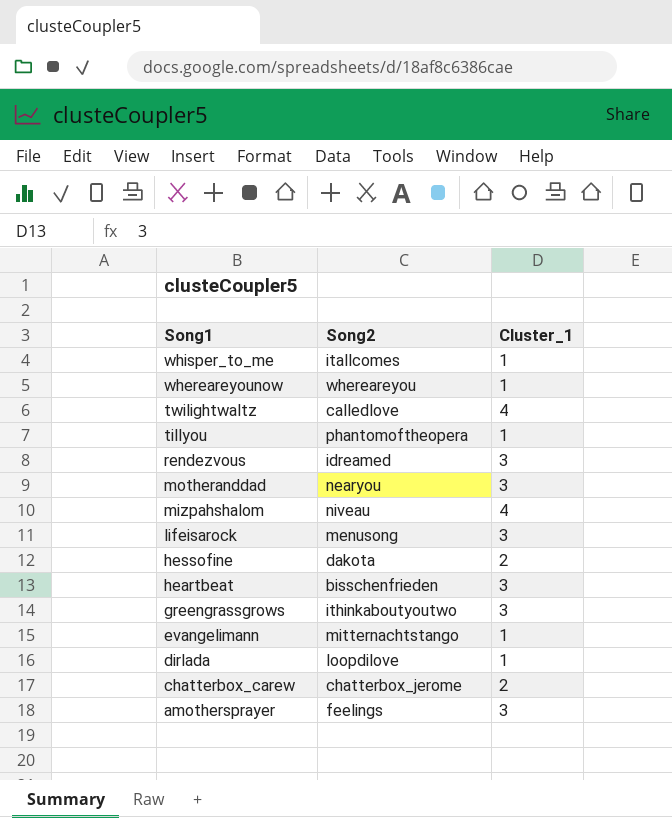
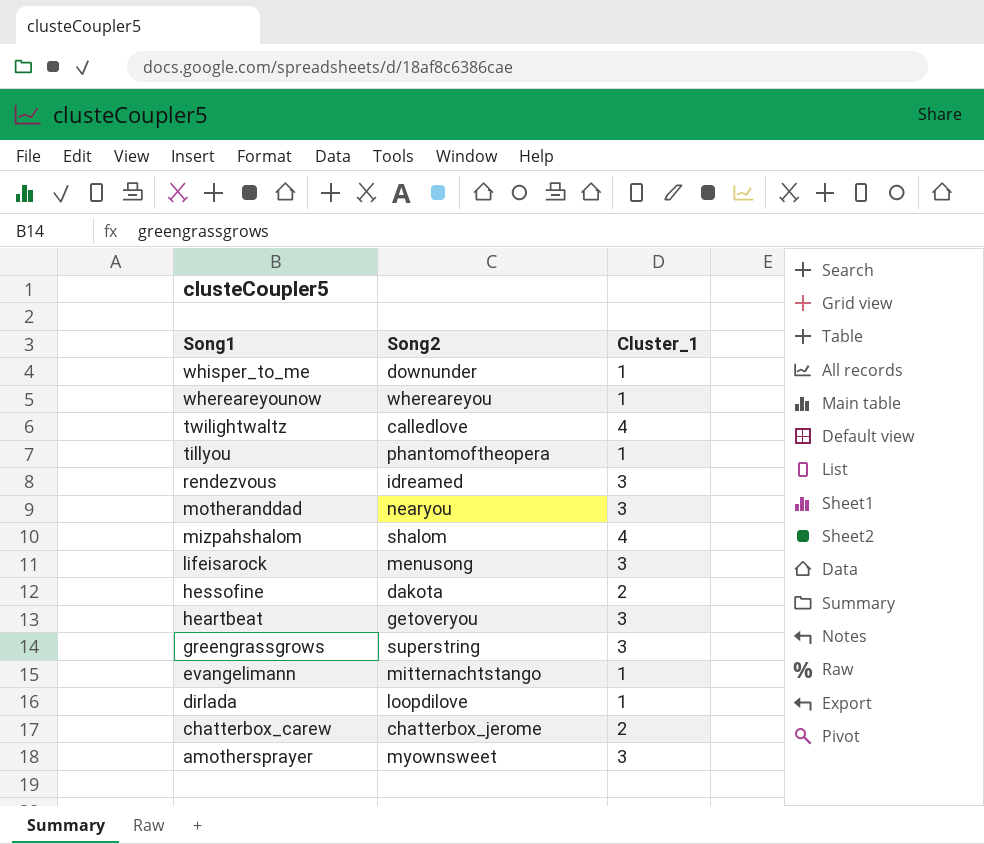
whisper_to_me | Song2: itallcomes -> downunder
mizpahshalom | Song2: niveau -> shalom
heartbeat | Song2: bisschenfrieden -> getoveryou
greengrassgrows | Song2: ithinkaboutyoutwo -> superstring
amothersprayer | Song2: feelings -> myownsweet

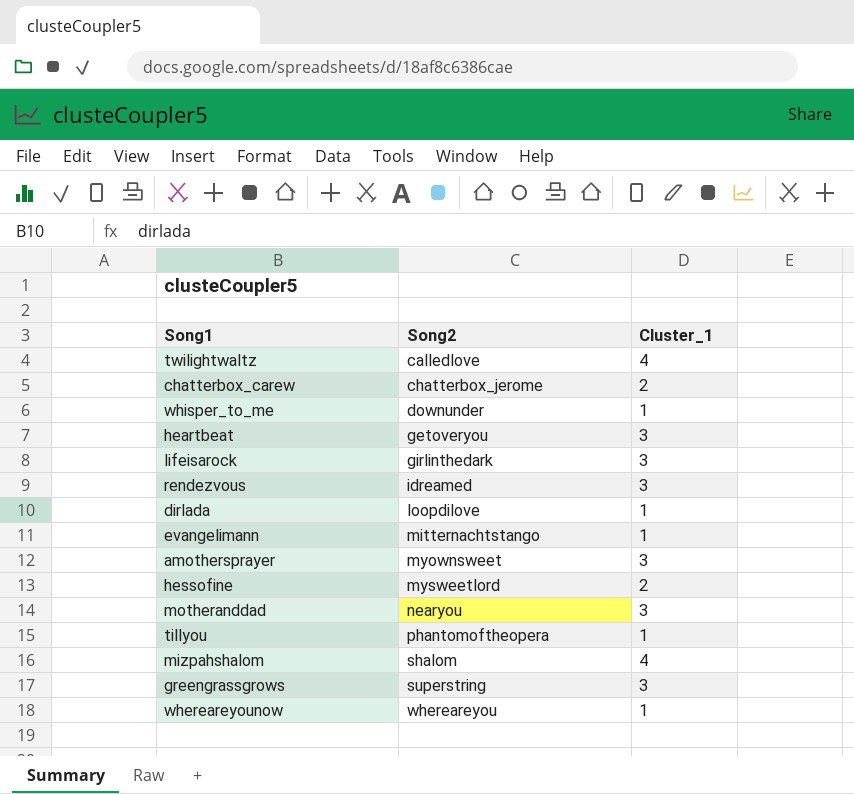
row order: Song1 descending -> Song2 ascending
lifeisarock | Song2: menusong -> girlinthedark
hessofine | Song2: dakota -> mysweetlord

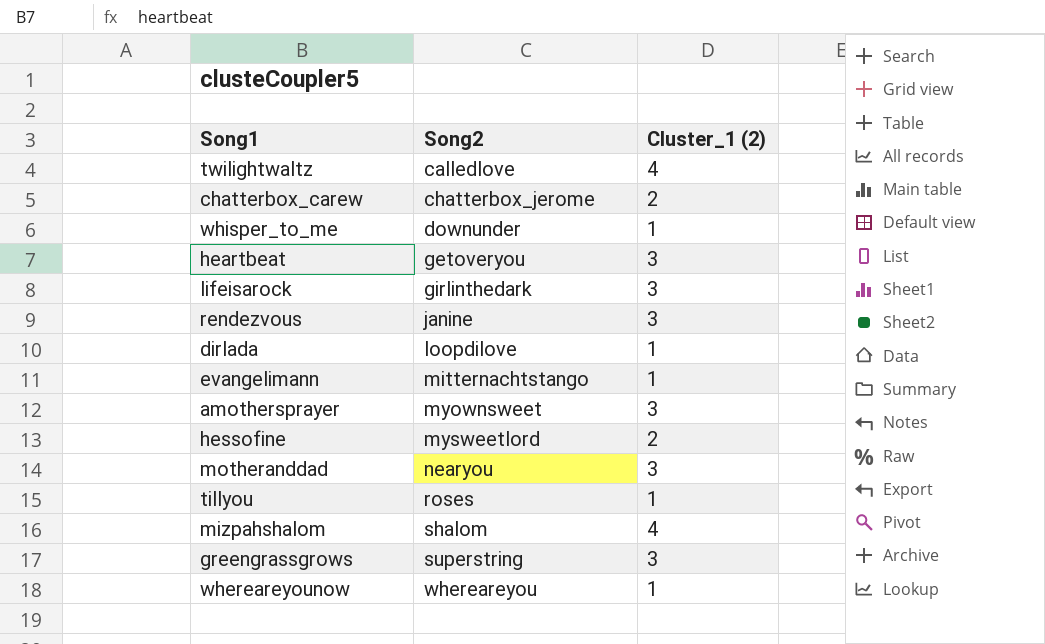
column name: Cluster_1 -> Cluster_1 (2)
rendezvous | Song2: idreamed -> janine
tillyou | Song2: phantomoftheopera -> roses

